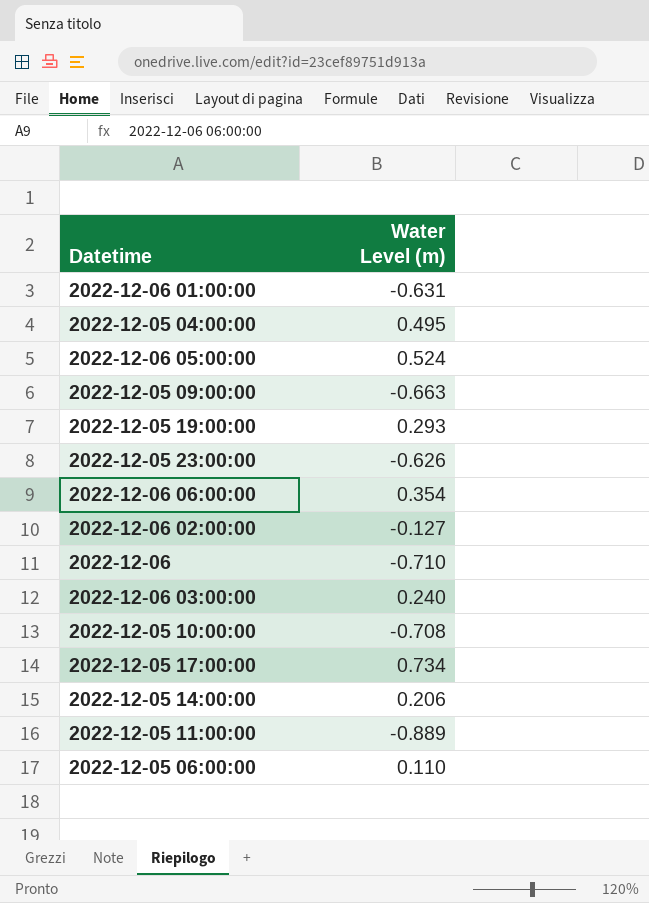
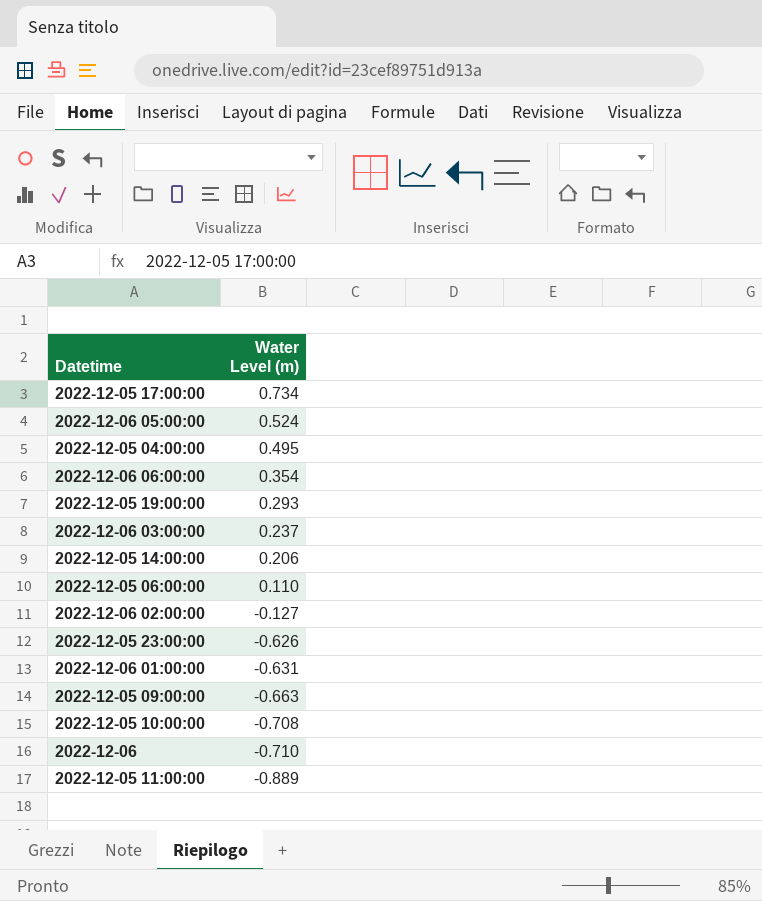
row order: none -> Water Level (m) descending
2022-12-06 03:00:00 | Water Level (m): 0.240 -> 0.237

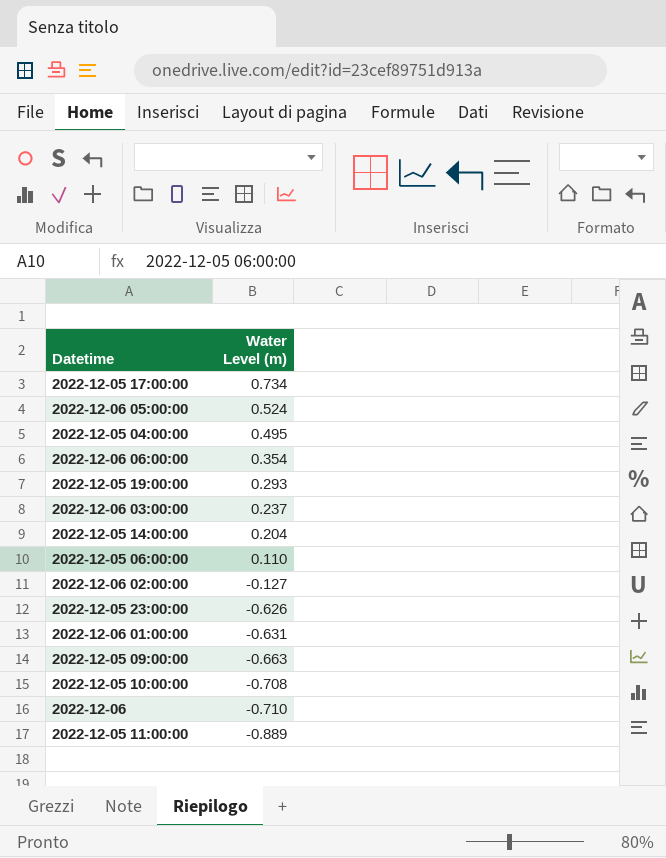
2022-12-05 14:00:00 | Water Level (m): 0.206 -> 0.204

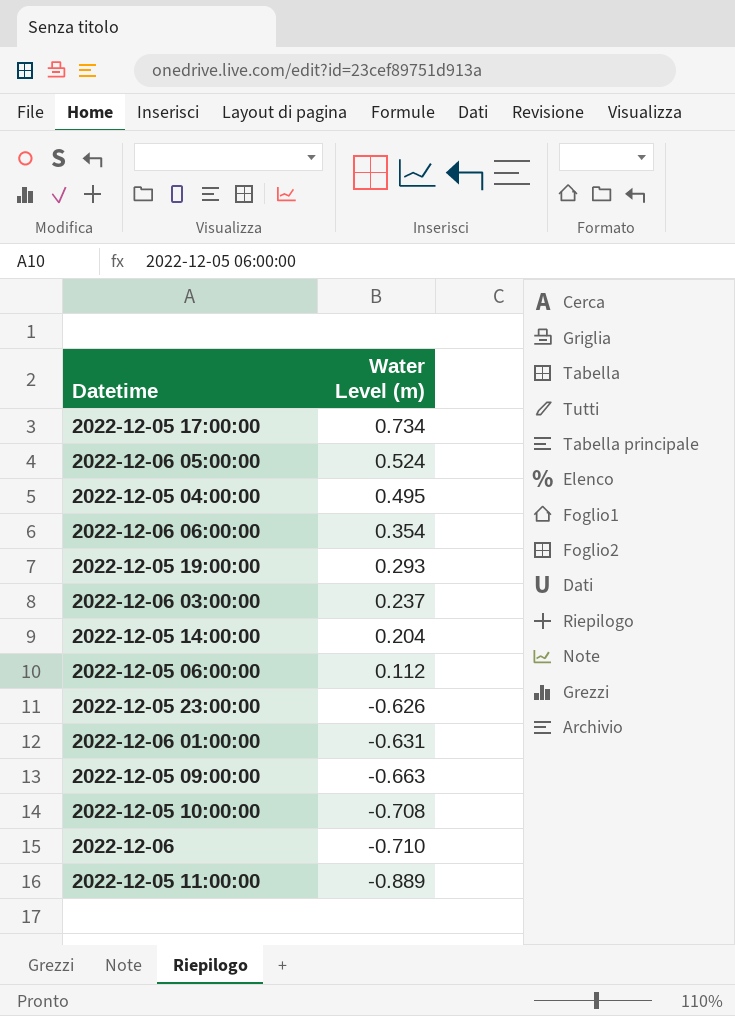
row 2022-12-06 02:00:00: -0.127 -> none
2022-12-05 06:00:00 | Water Level (m): 0.110 -> 0.112

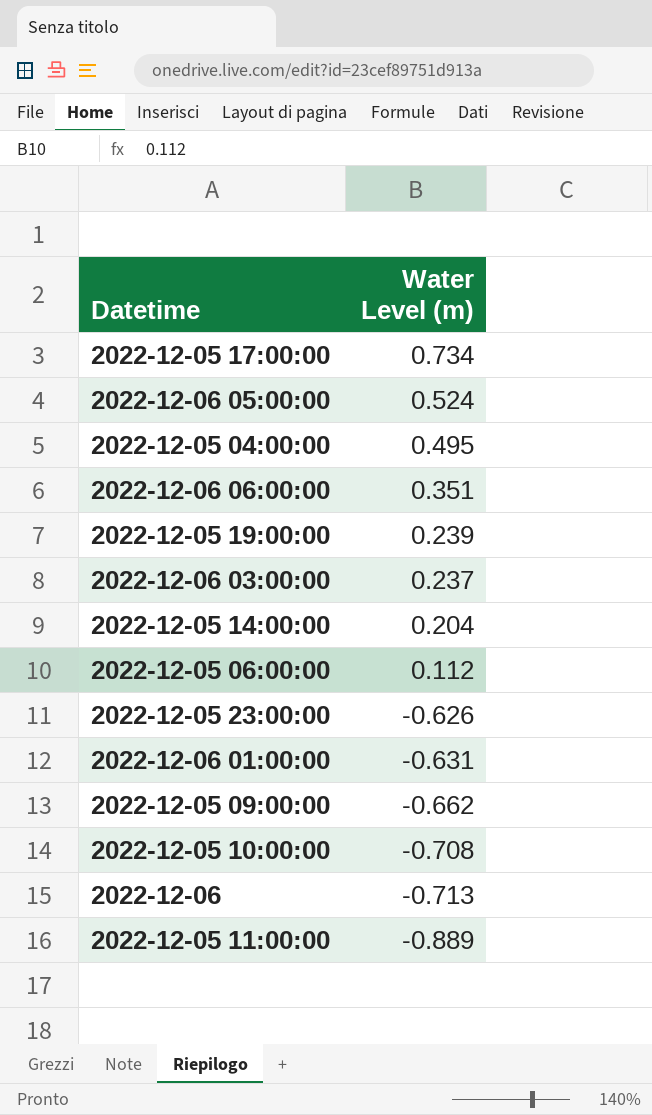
2022-12-06 06:00:00 | Water Level (m): 0.354 -> 0.351
2022-12-05 19:00:00 | Water Level (m): 0.293 -> 0.239
2022-12-05 09:00:00 | Water Level (m): -0.663 -> -0.662
2022-12-06 | Water Level (m): -0.710 -> -0.713

